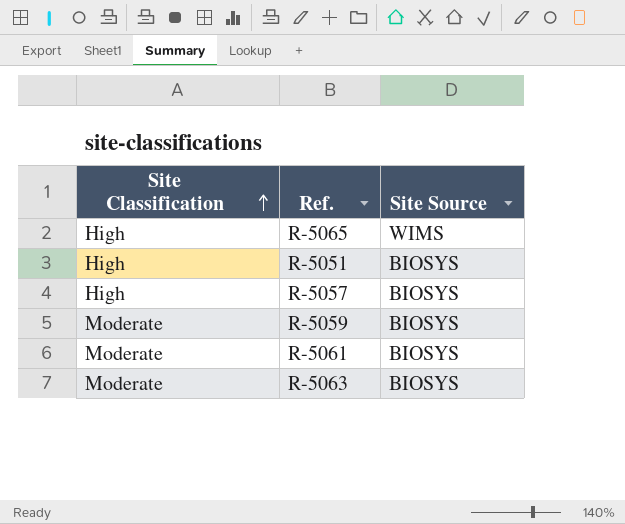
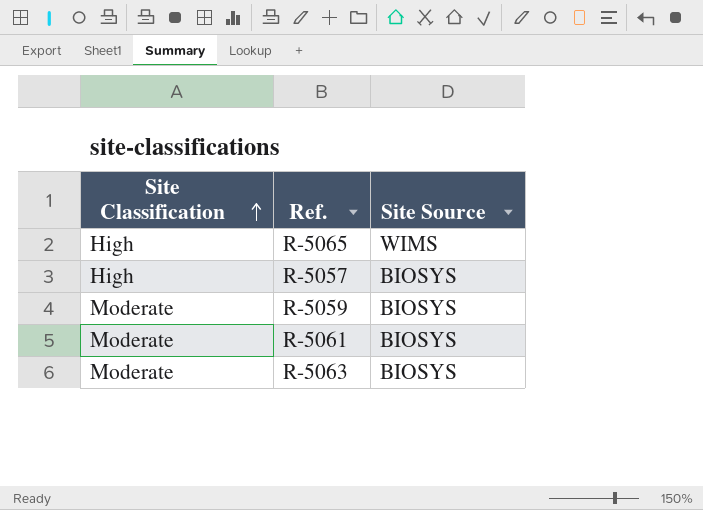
row R-5051: High | BIOSYS -> none

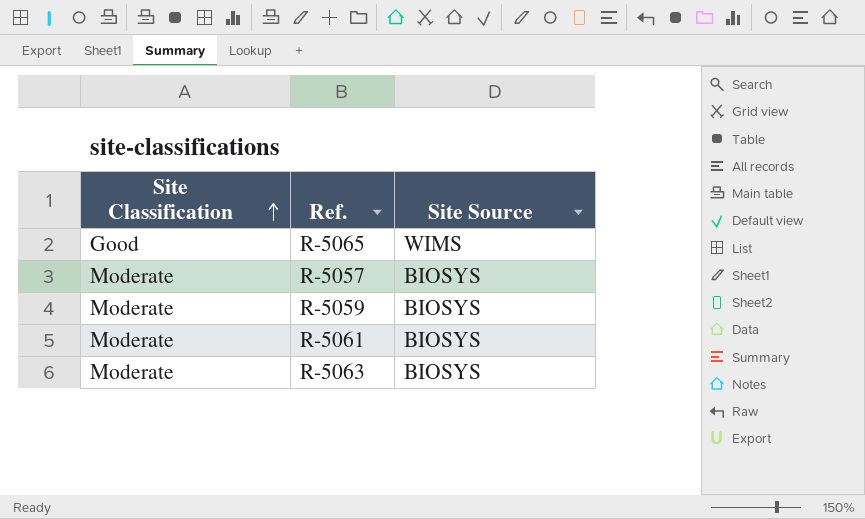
R-5065 | Site Classification: High -> Good
R-5057 | Site Classification: High -> Moderate

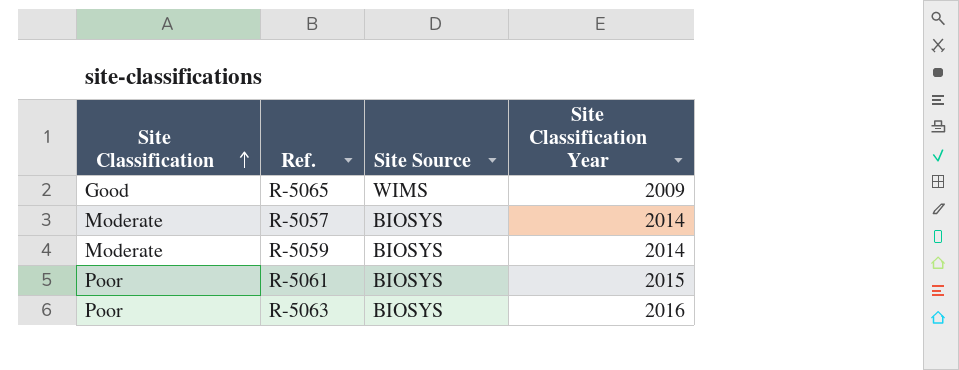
column Site Classification Year | position: none -> 4
R-5061 | Site Classification: Moderate -> Poor
R-5063 | Site Classification: Moderate -> Poor

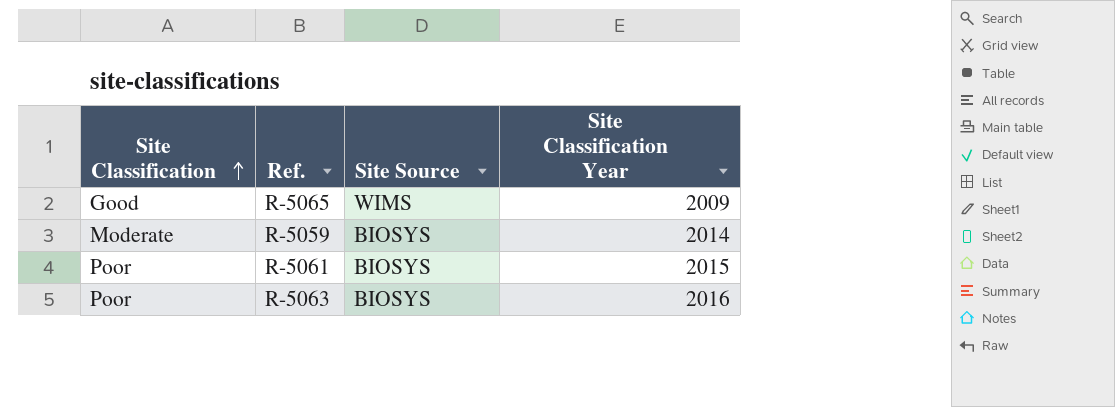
row R-5057: Moderate | BIOSYS | 2014 -> none

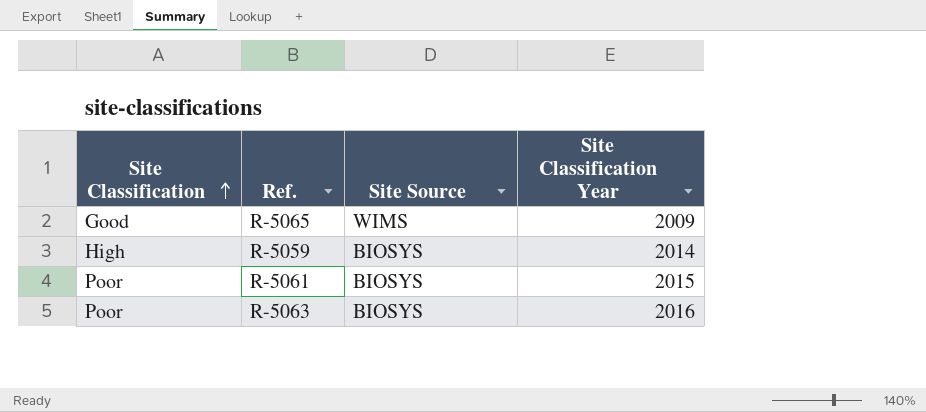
R-5059 | Site Classification: Moderate -> High

